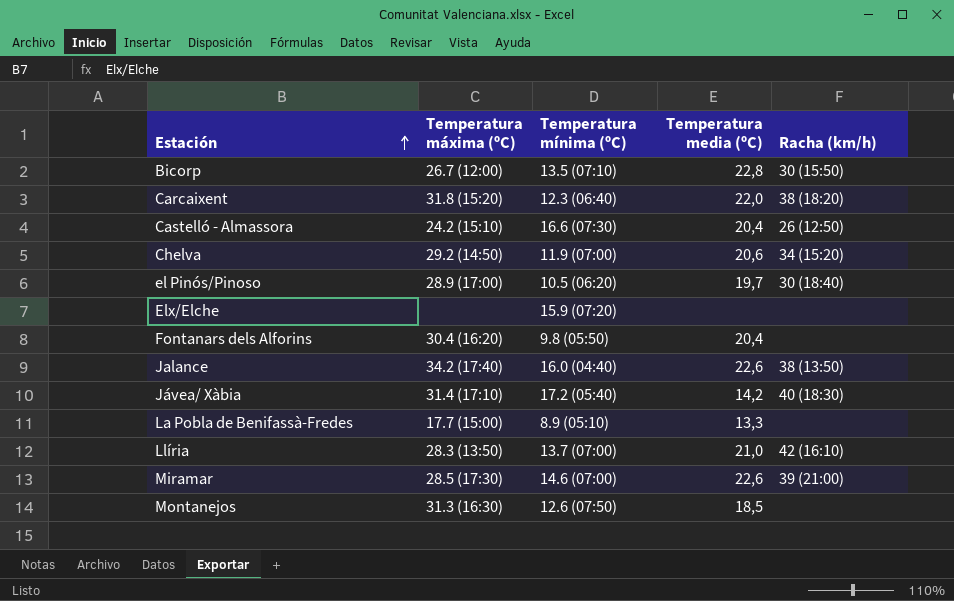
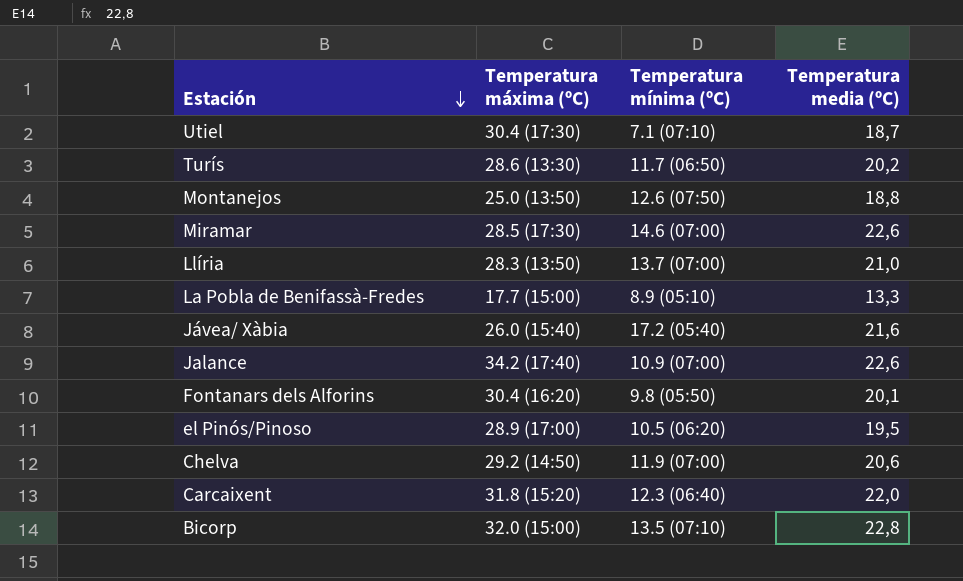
row order: Estación ascending -> Estación descending
column Racha (km/h) | position: 5 -> none
row Castelló - Almassora: 24.2 (15:10) | 16.6 (07:30) | 20,4 | 26 (12:50) -> none
row Elx/Elche: none | 15.9 (07:20) | none | none -> none
row Utiel: none -> 30.4 (17:30) | 7.1 (07:10) | 18,7
row Turís: none -> 28.6 (13:30) | 11.7 (06:50) | 20,2
Montanejos | Temperatura máxima (ºC): 31.3 (16:30) -> 25.0 (13:50)
Montanejos | Temperatura media (ºC): 18,5 -> 18,8
Jávea/ Xàbia | Temperatura máxima (ºC): 31.4 (17:10) -> 26.0 (15:40)
Jávea/ Xàbia | Temperatura media (ºC): 14,2 -> 21,6
Jalance | Temperatura mínima (ºC): 16.0 (04:40) -> 10.9 (07:00)
Fontanars dels Alforins | Temperatura media (ºC): 20,4 -> 20,1
el Pinós/Pinoso | Temperatura media (ºC): 19,7 -> 19,5
Bicorp | Temperatura máxima (ºC): 26.7 (12:00) -> 32.0 (15:00)

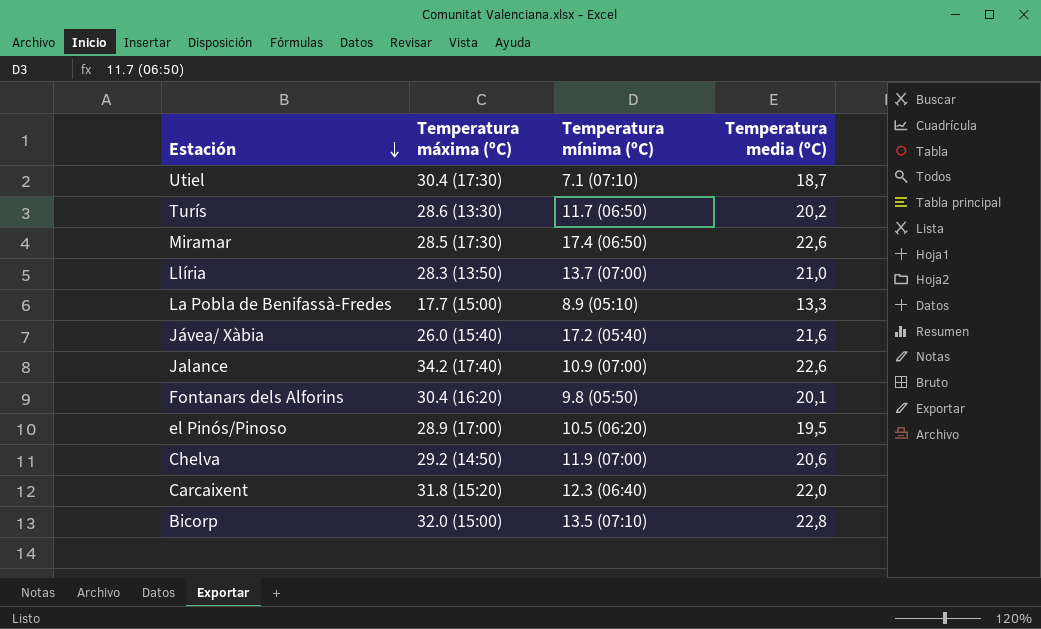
row Montanejos: 25.0 (13:50) | 12.6 (07:50) | 18,8 -> none
Miramar | Temperatura mínima (ºC): 14.6 (07:00) -> 17.4 (06:50)

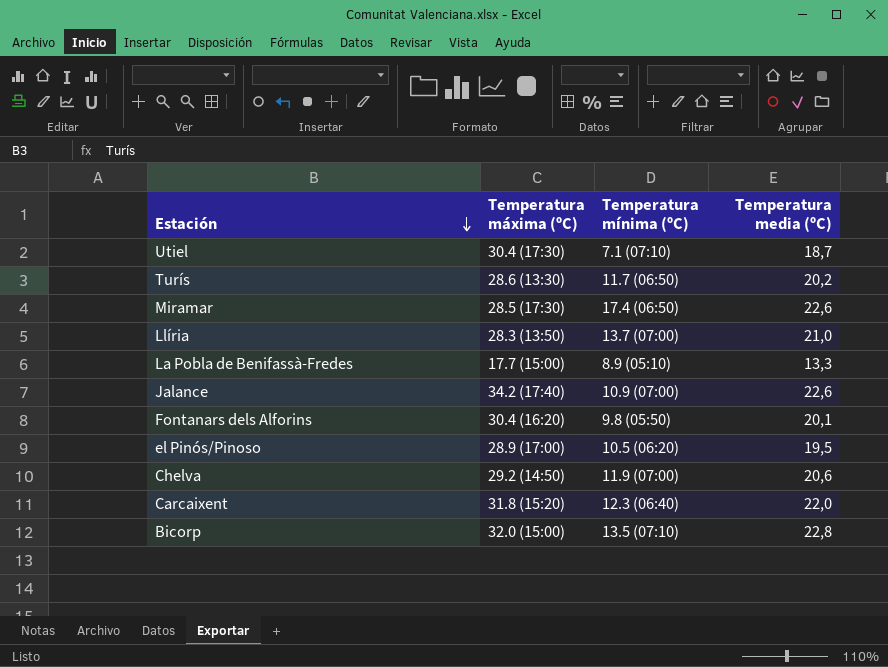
row Jávea/ Xàbia: 26.0 (15:40) | 17.2 (05:40) | 21,6 -> none

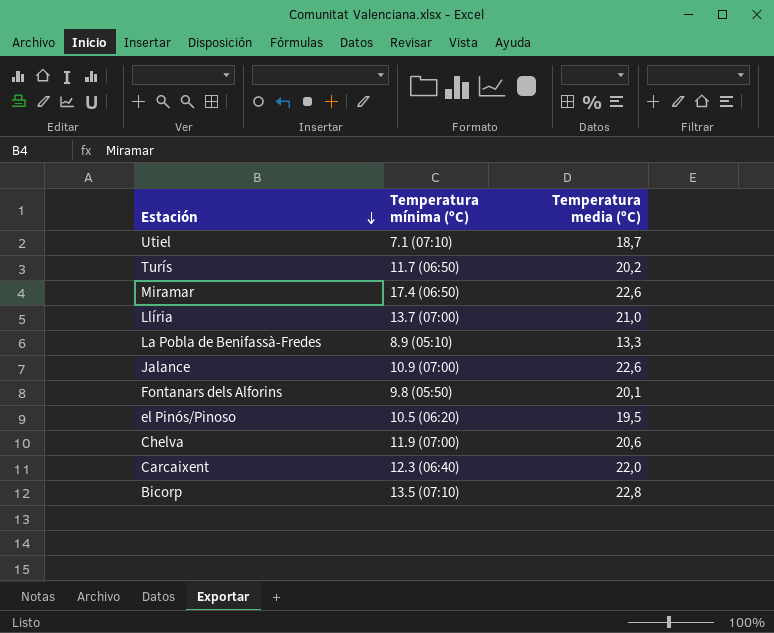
column Temperatura máxima (ºC) | position: 2 -> none

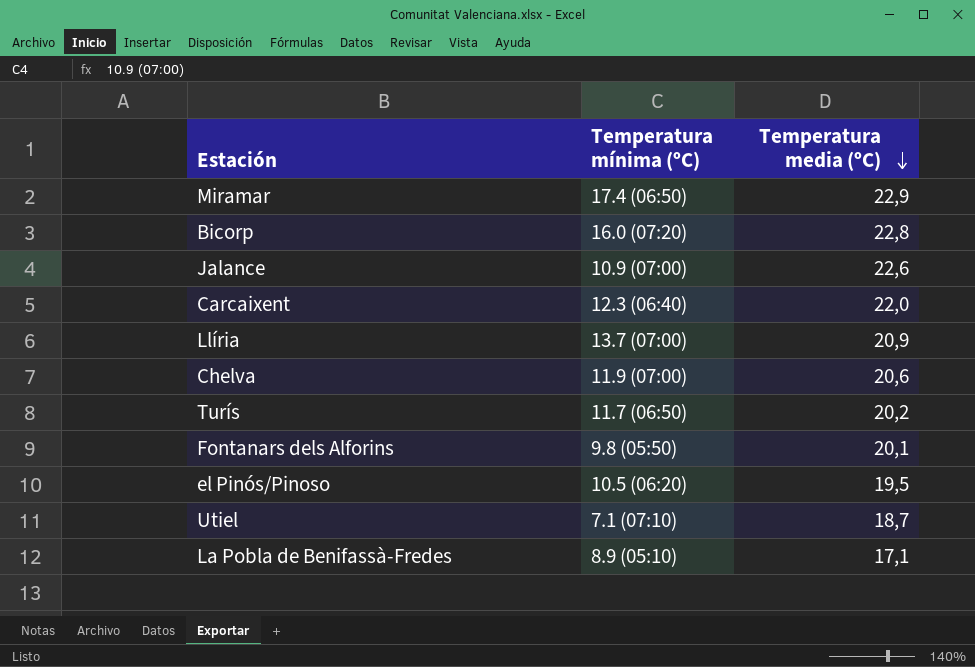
row order: Estación descending -> Temperatura media (ºC) descending
Miramar | Temperatura media (ºC): 22,6 -> 22,9
Bicorp | Temperatura mínima (ºC): 13.5 (07:10) -> 16.0 (07:20)
Llíria | Temperatura media (ºC): 21,0 -> 20,9
La Pobla de Benifassà-Fredes | Temperatura media (ºC): 13,3 -> 17,1

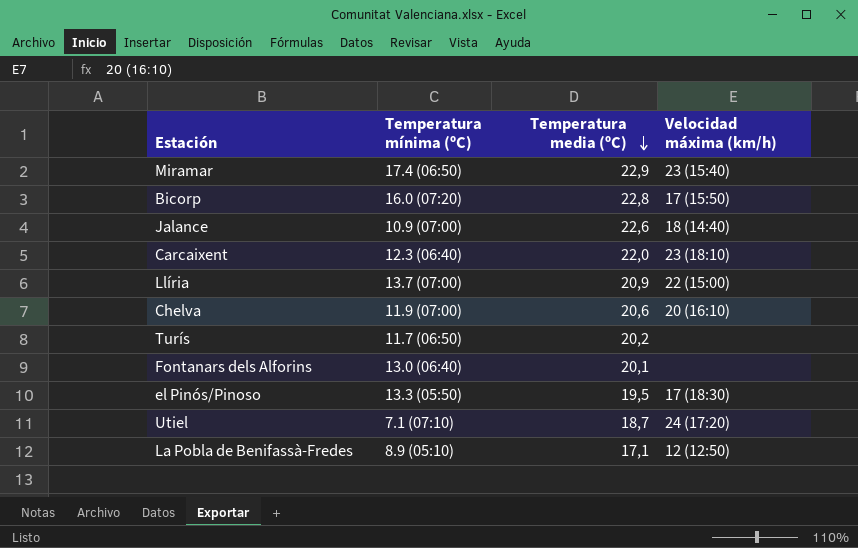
column Velocidad máxima (km/h) | position: none -> 4
Fontanars dels Alforins | Temperatura mínima (ºC): 9.8 (05:50) -> 13.0 (06:40)
el Pinós/Pinoso | Temperatura mínima (ºC): 10.5 (06:20) -> 13.3 (05:50)

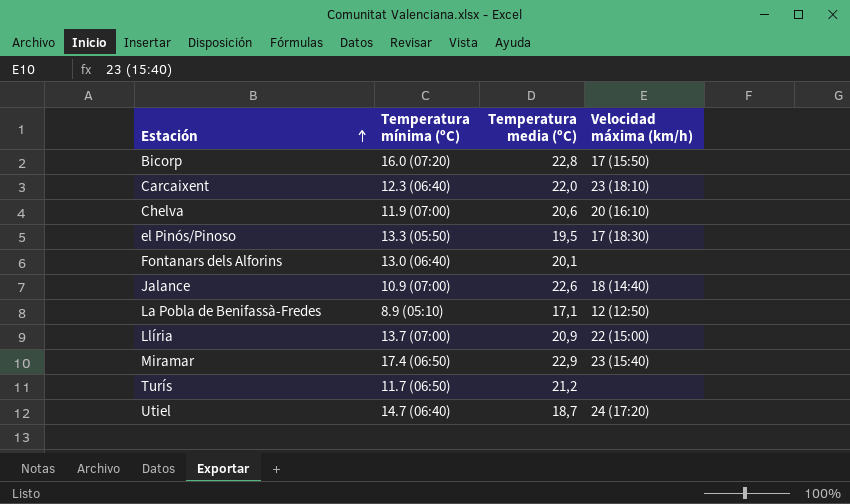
row order: Temperatura media (ºC) descending -> Estación ascending
Turís | Temperatura media (ºC): 20,2 -> 21,2
Utiel | Temperatura mínima (ºC): 7.1 (07:10) -> 14.7 (06:40)

